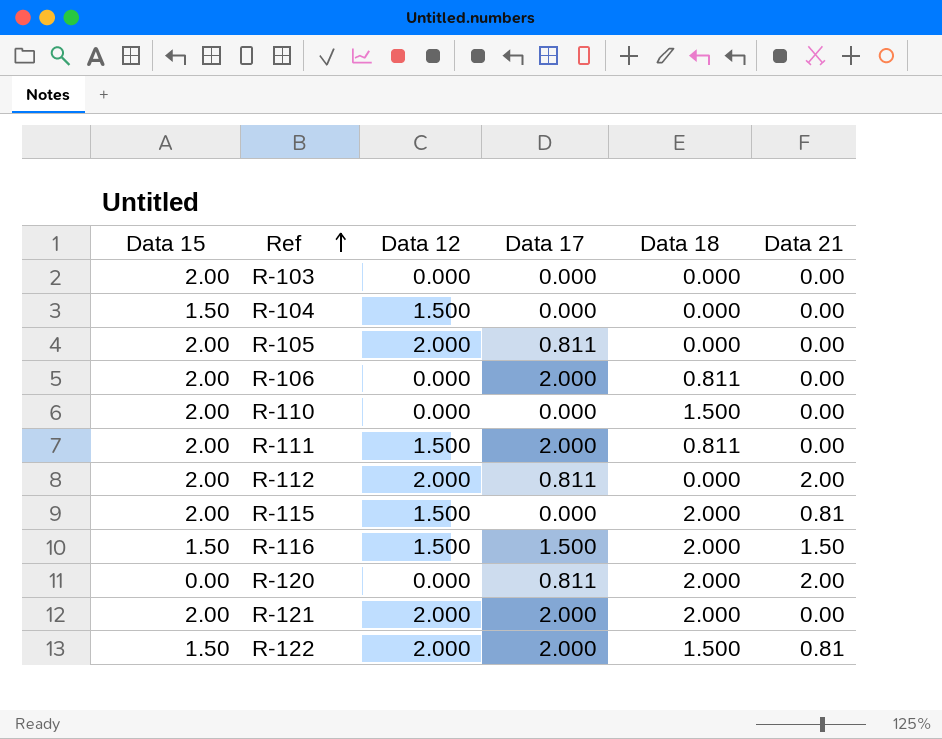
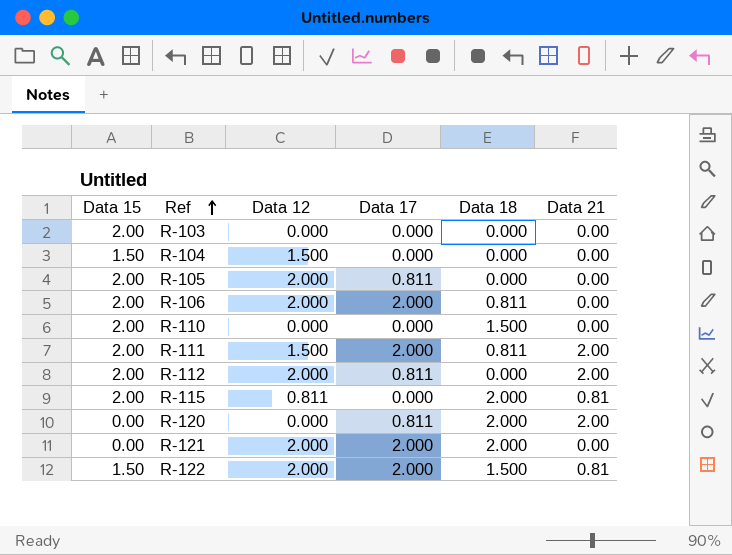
row R-116: 1.50 | 1.500 | 1.500 | 2.000 | 1.50 -> none
R-106 | Data 12: 0.000 -> 2.000
R-111 | Data 21: 0.00 -> 2.00
R-115 | Data 12: 1.500 -> 0.811
R-121 | Data 15: 2.00 -> 0.00

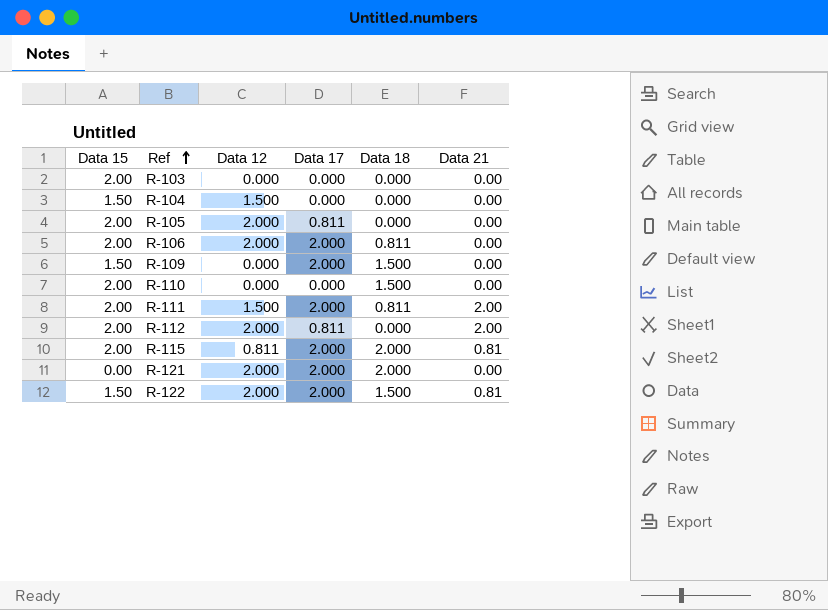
row R-120: 0.00 | 0.000 | 0.811 | 2.000 | 2.00 -> none
row R-109: none -> 1.50 | 0.000 | 2.000 | 1.500 | 0.00
R-115 | Data 17: 0.000 -> 2.000

